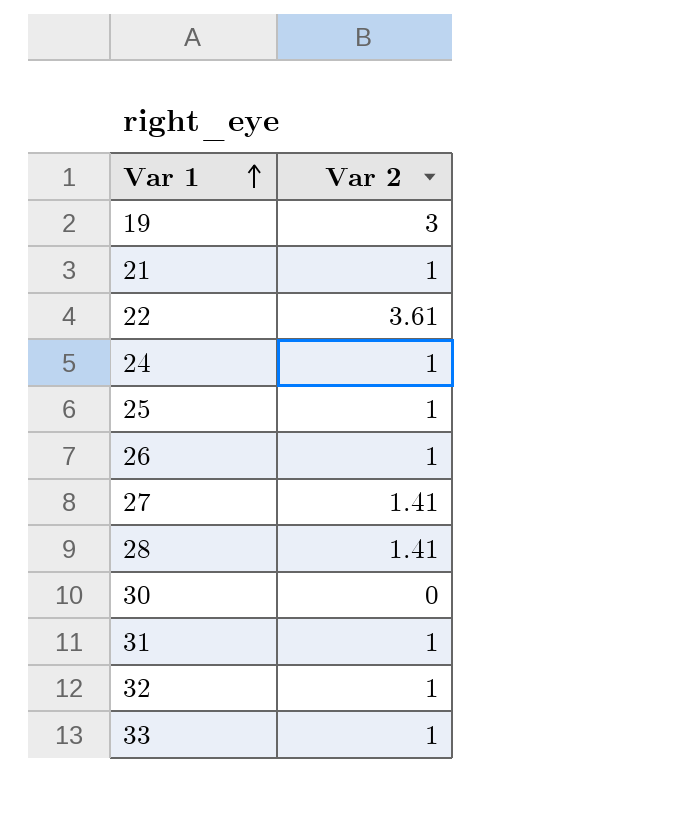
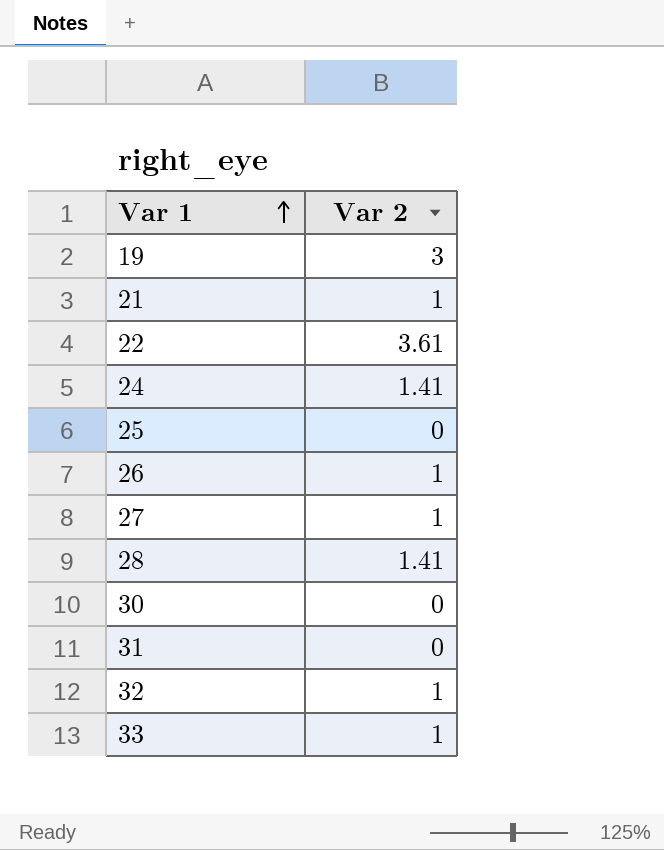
24 | Var 2: 1 -> 1.41
25 | Var 2: 1 -> 0
27 | Var 2: 1.41 -> 1
31 | Var 2: 1 -> 0

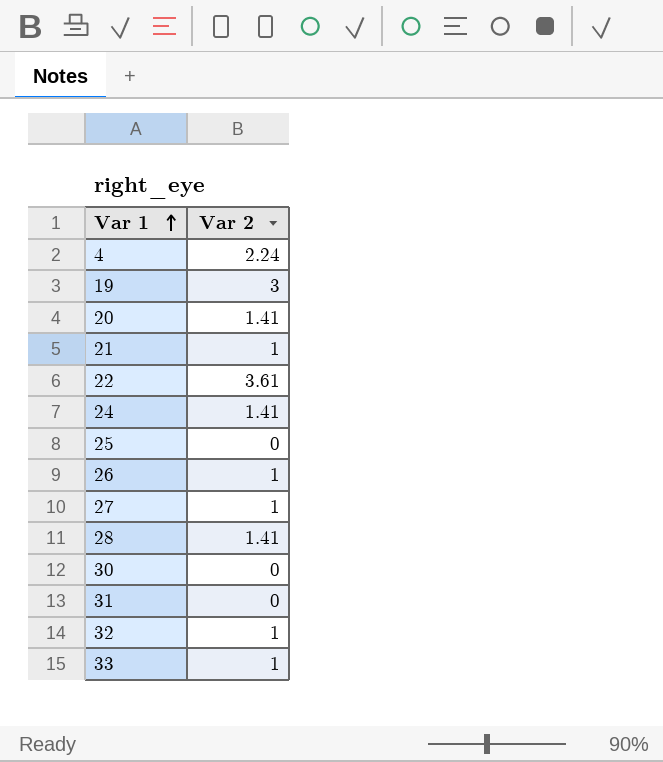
row 4: none -> 2.24
row 20: none -> 1.41

